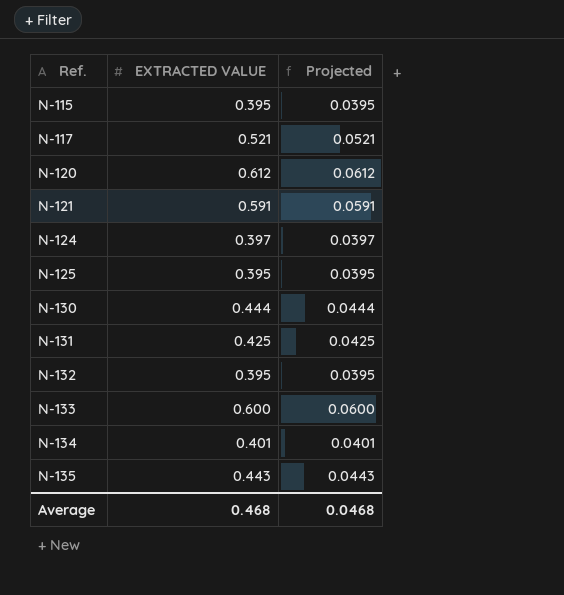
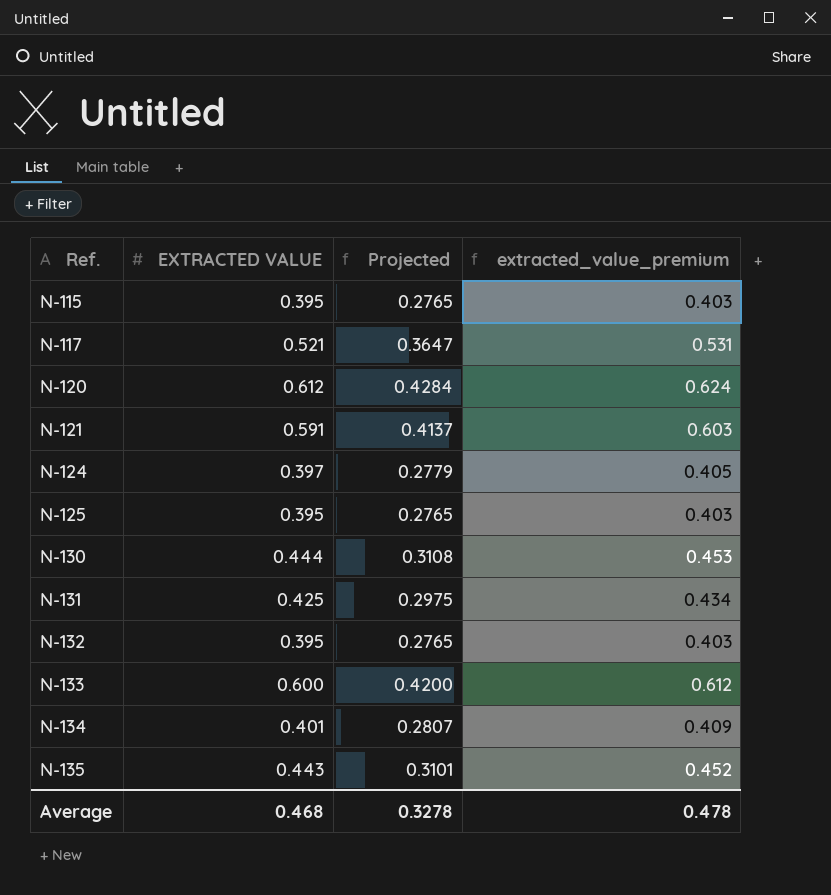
column Projected | formula: [EXTRACTED VALUE] * 0.1 -> [EXTRACTED VALUE] * 0.7
column extracted_value_premium | formula: none -> [EXTRACTED VALUE] * 1.02
Average | Projected: 0.0468 -> 0.3278

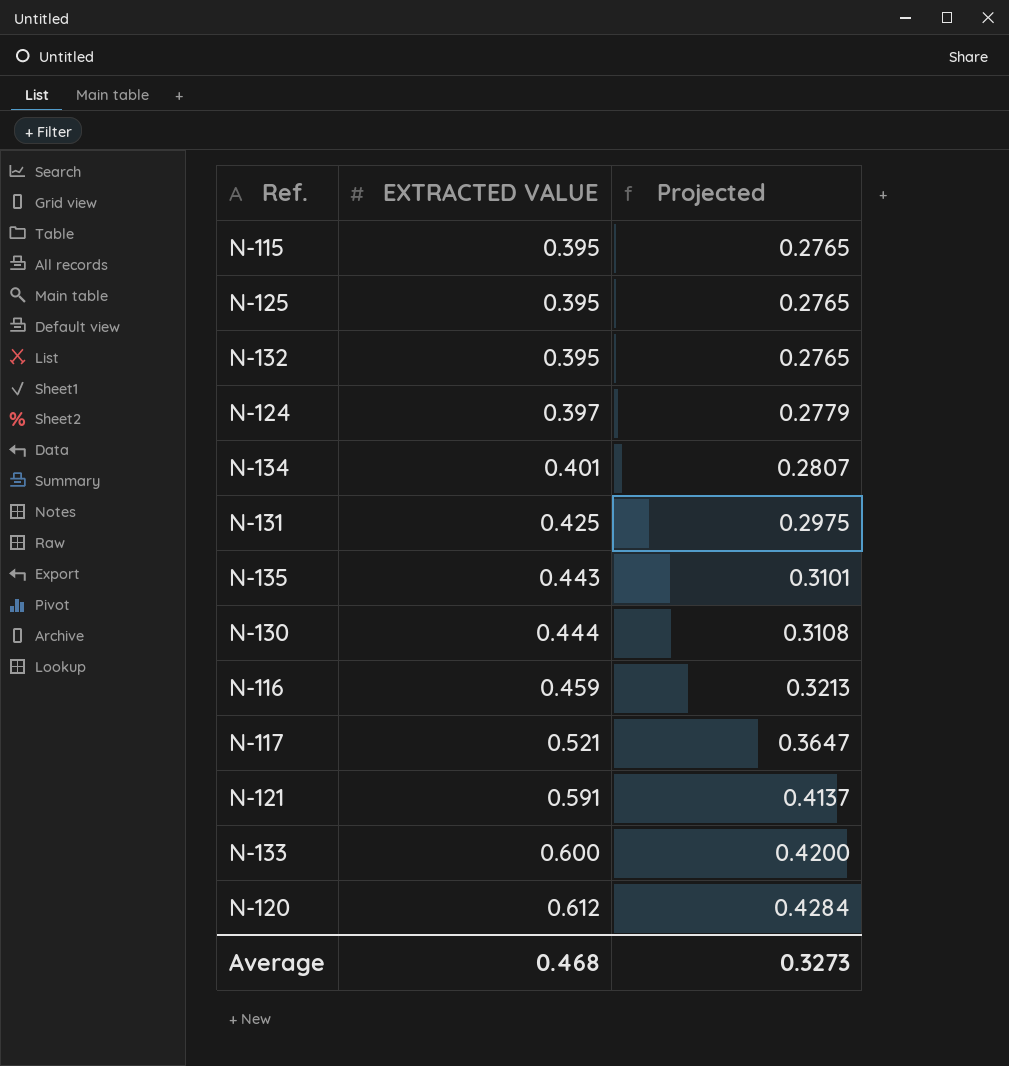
row order: Ref. ascending -> EXTRACTED VALUE ascending
column extracted_value_premium | formula: [EXTRACTED VALUE] * 1.02 -> none
row N-116: none -> 0.459 | 0.3213
Average | Projected: 0.3278 -> 0.3273

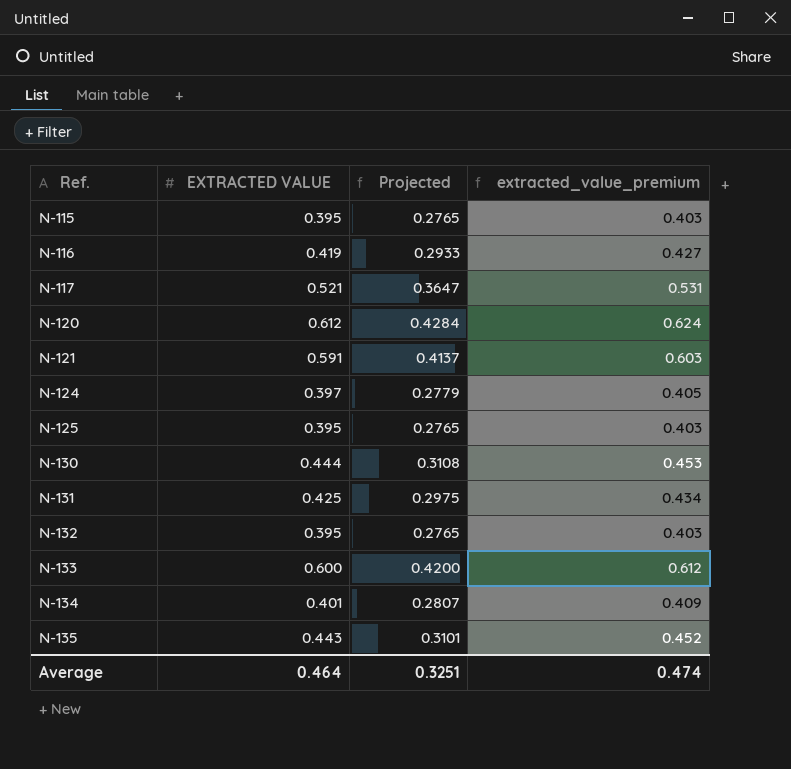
row order: EXTRACTED VALUE ascending -> Ref. ascending
column extracted_value_premium | formula: none -> [EXTRACTED VALUE] * 1.02
N-116 | EXTRACTED VALUE: 0.459 -> 0.419
N-116 | Projected: 0.3213 -> 0.2933
Average | EXTRACTED VALUE: 0.468 -> 0.464
Average | Projected: 0.3273 -> 0.3251

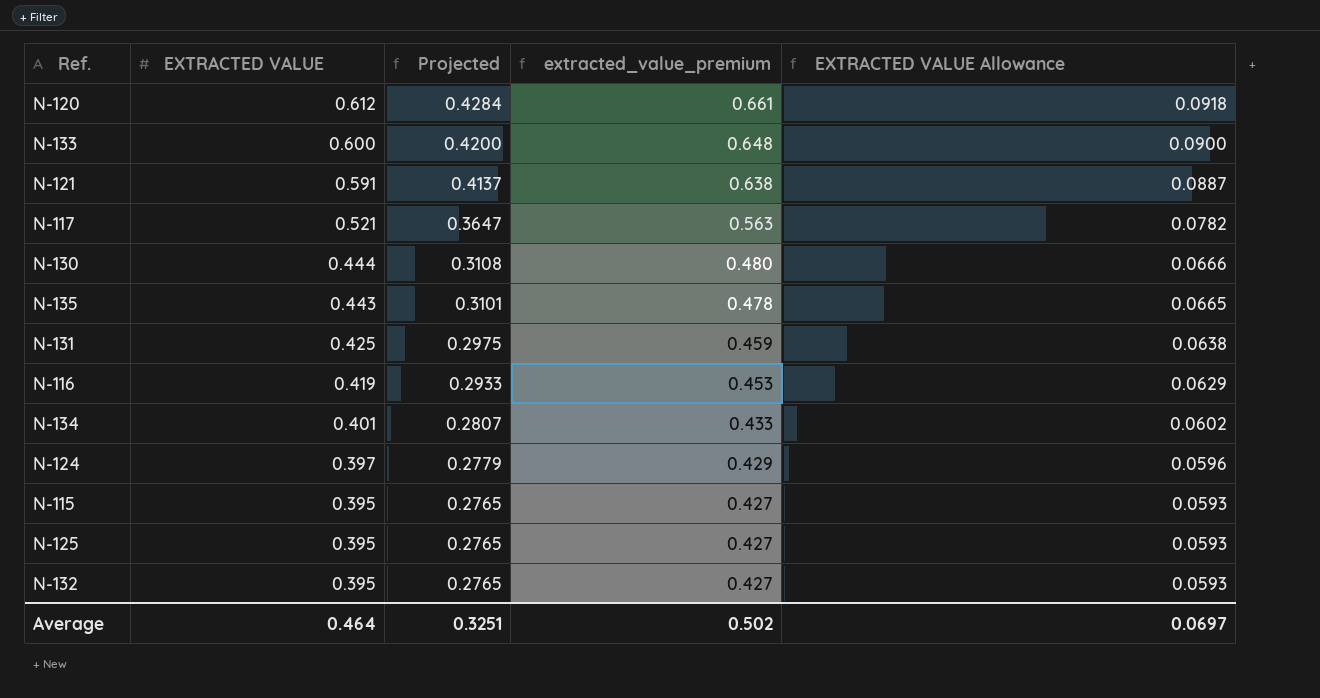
row order: Ref. ascending -> EXTRACTED VALUE descending
column extracted_value_premium | formula: [EXTRACTED VALUE] * 1.02 -> [EXTRACTED VALUE] * 1.08
column EXTRACTED VALUE Allowance | formula: none -> [EXTRACTED VALUE] * 0.15
Average | extracted_value_premium: 0.474 -> 0.502

